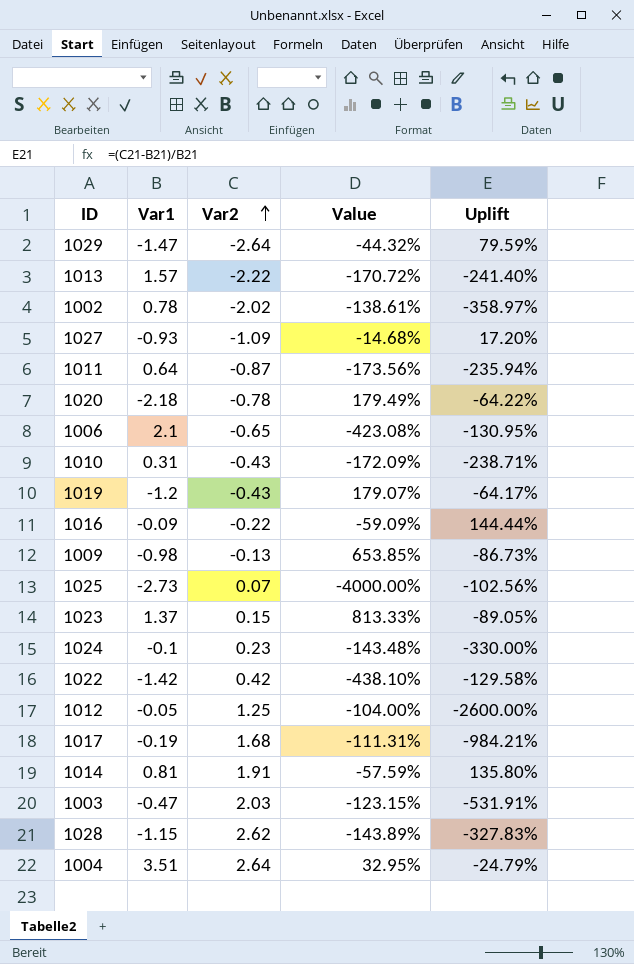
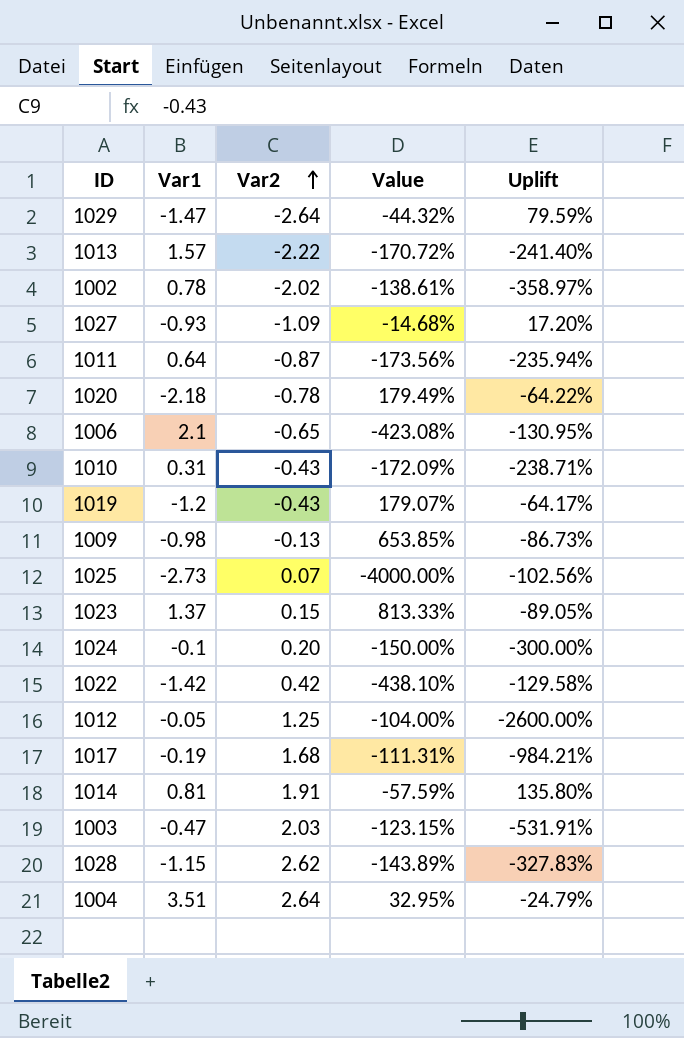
row 1016: -0.09 | -0.22 | -59.09% | 144.44% -> none
1024 | Var2: 0.23 -> 0.20
1024 | Value: -143.48% -> -150.00%
1024 | Uplift: -330.00% -> -300.00%

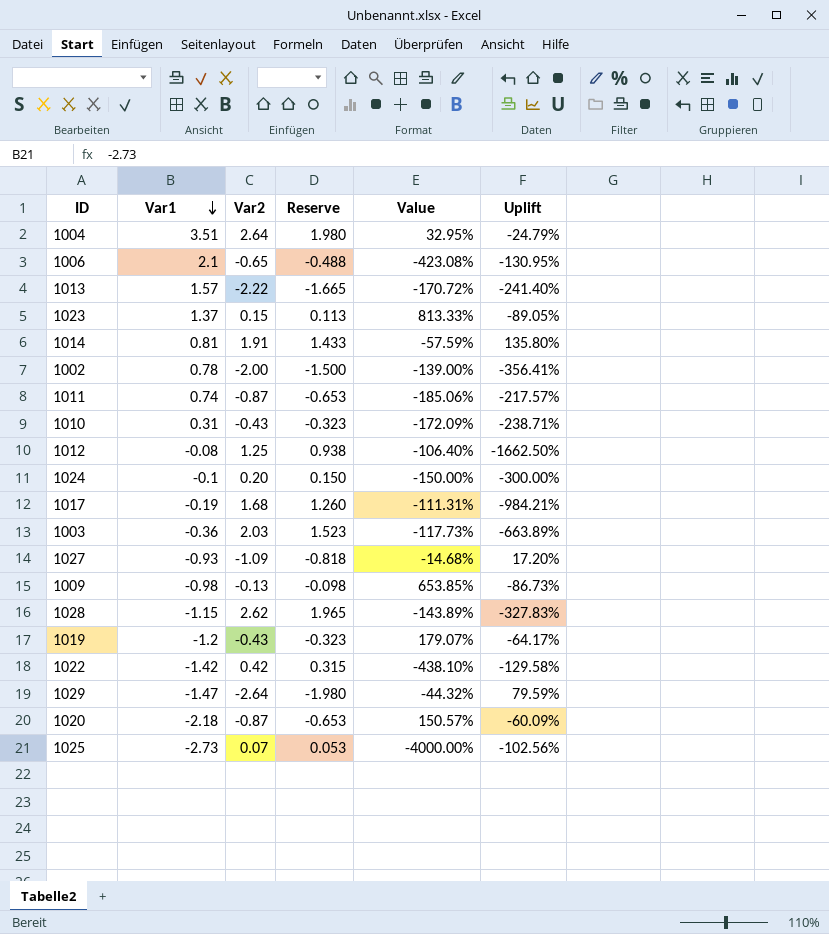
row order: Var2 ascending -> Var1 descending
column Reserve | formula: none -> [Var2] * 0.75
1002 | Var2: -2.02 -> -2.00
1002 | Value: -138.61% -> -139.00%
1002 | Uplift: -358.97% -> -356.41%
1011 | Var1: 0.64 -> 0.74
1011 | Value: -173.56% -> -185.06%
1011 | Uplift: -235.94% -> -217.57%
1012 | Var1: -0.05 -> -0.08
1012 | Value: -104.00% -> -106.40%
1012 | Uplift: -2600.00% -> -1662.50%
1003 | Var1: -0.47 -> -0.36
1003 | Value: -123.15% -> -117.73%
1003 | Uplift: -531.91% -> -663.89%
1020 | Var2: -0.78 -> -0.87
1020 | Value: 179.49% -> 150.57%
1020 | Uplift: -64.22% -> -60.09%

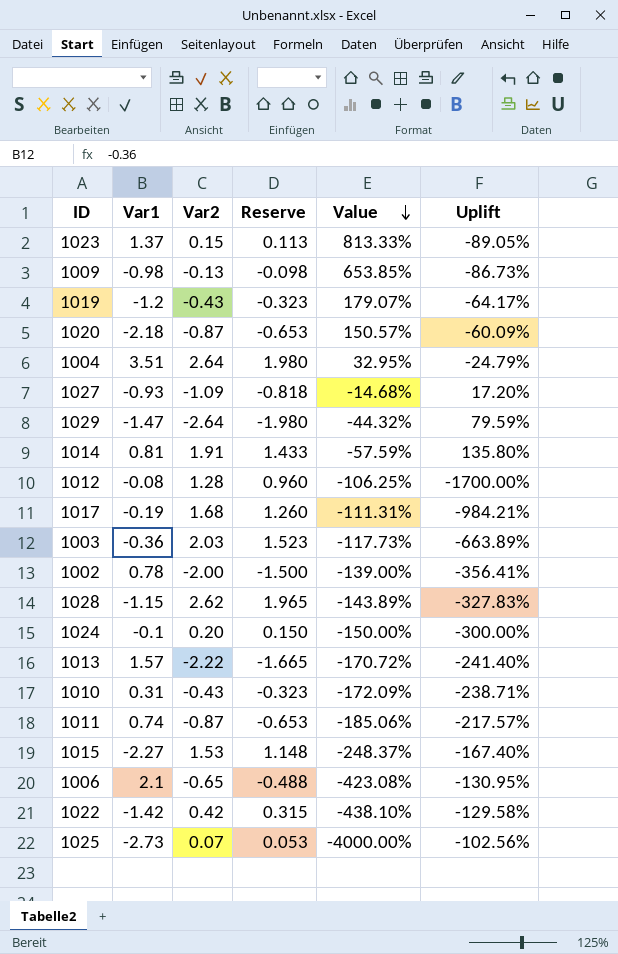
row order: Var1 descending -> Value descending
1012 | Var2: 1.25 -> 1.28
1012 | Reserve: 0.938 -> 0.960
1012 | Value: -106.40% -> -106.25%
1012 | Uplift: -1662.50% -> -1700.00%
row 1015: none -> -2.27 | 1.53 | 1.148 | -248.37% | -167.40%

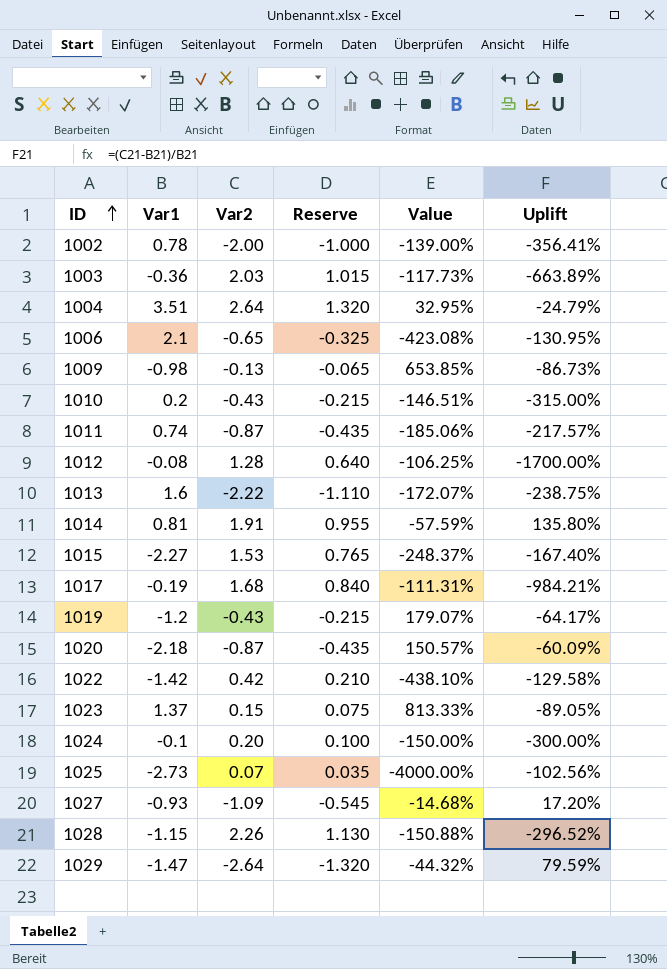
row order: Value descending -> ID ascending
column Reserve | formula: [Var2] * 0.75 -> [Var2] * 0.5
1010 | Var1: 0.31 -> 0.2
1010 | Value: -172.09% -> -146.51%
1010 | Uplift: -238.71% -> -315.00%
1013 | Var1: 1.57 -> 1.6
1013 | Value: -170.72% -> -172.07%
1013 | Uplift: -241.40% -> -238.75%
1028 | Var2: 2.62 -> 2.26
1028 | Value: -143.89% -> -150.88%
1028 | Uplift: -327.83% -> -296.52%

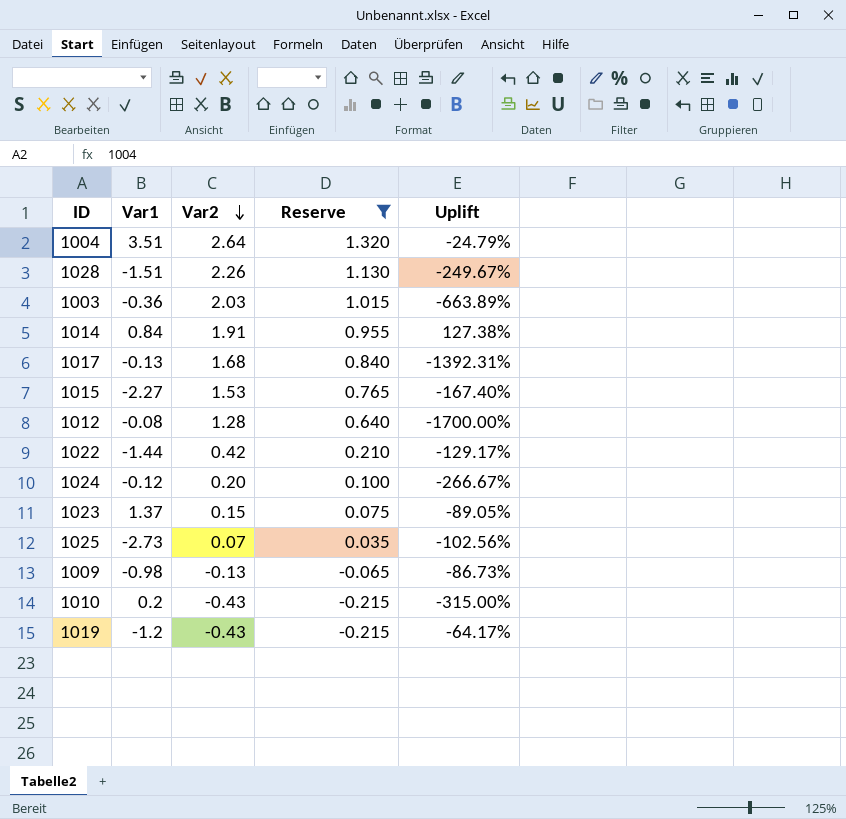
filter: none -> Reserve >= -0.215
row order: ID ascending -> Var2 descending
column Value | formula: ([Var1] - [Var2]) / [Var2] -> none
1028 | Var1: -1.15 -> -1.51
1028 | Uplift: -296.52% -> -249.67%
1014 | Var1: 0.81 -> 0.84
1014 | Uplift: 135.80% -> 127.38%
1017 | Var1: -0.19 -> -0.13
1017 | Uplift: -984.21% -> -1392.31%
1022 | Var1: -1.42 -> -1.44
1022 | Uplift: -129.58% -> -129.17%
1024 | Var1: -0.1 -> -0.12
1024 | Uplift: -300.00% -> -266.67%

